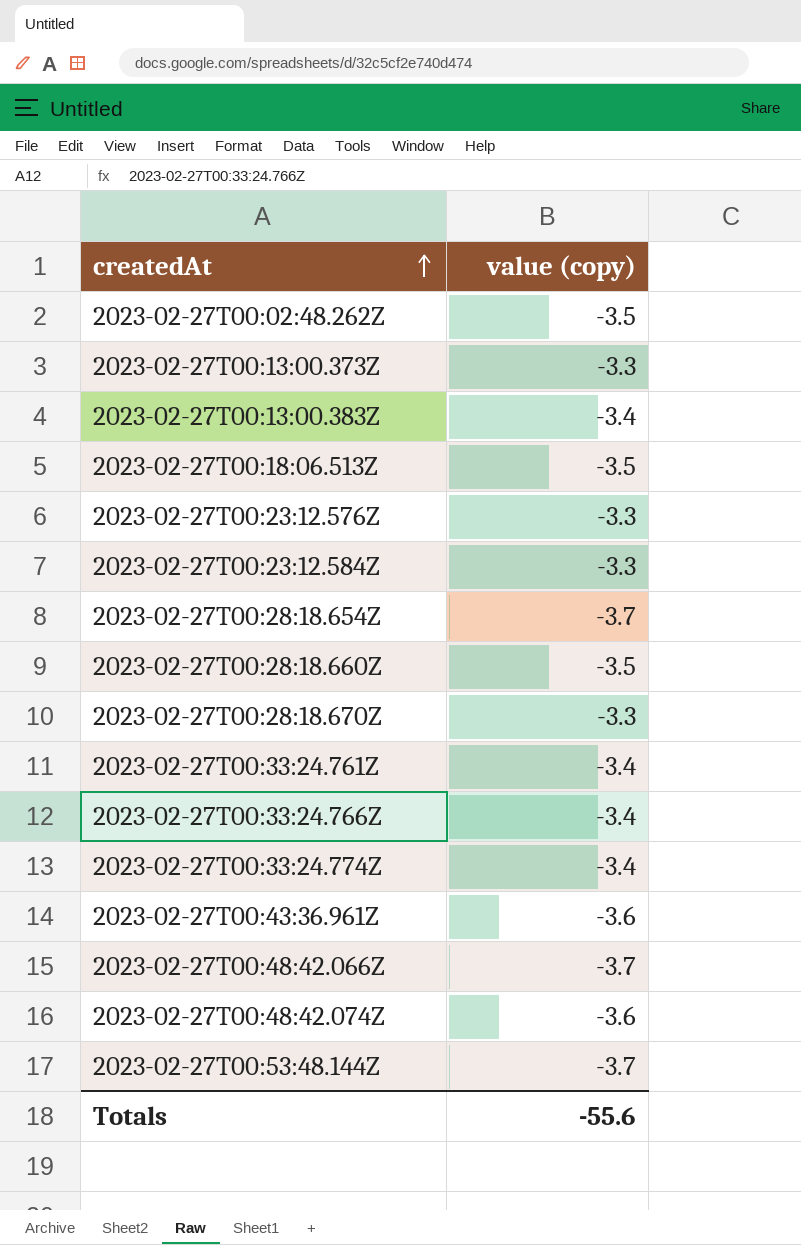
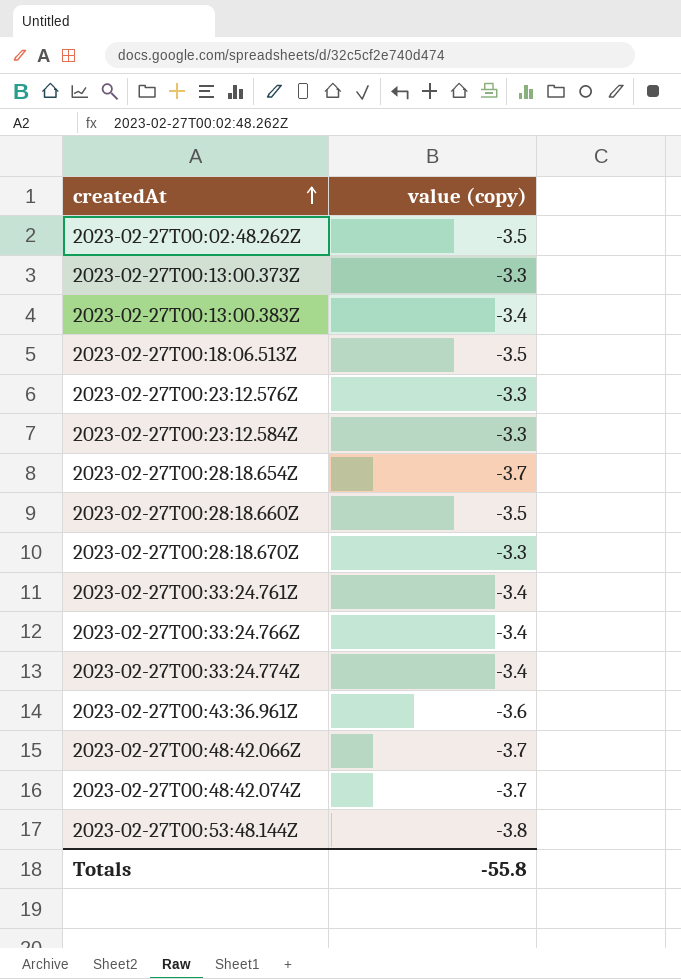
2023-02-27T00:48:42.074Z | value (copy): -3.6 -> -3.7
2023-02-27T00:53:48.144Z | value (copy): -3.7 -> -3.8
Totals | value (copy): -55.6 -> -55.8

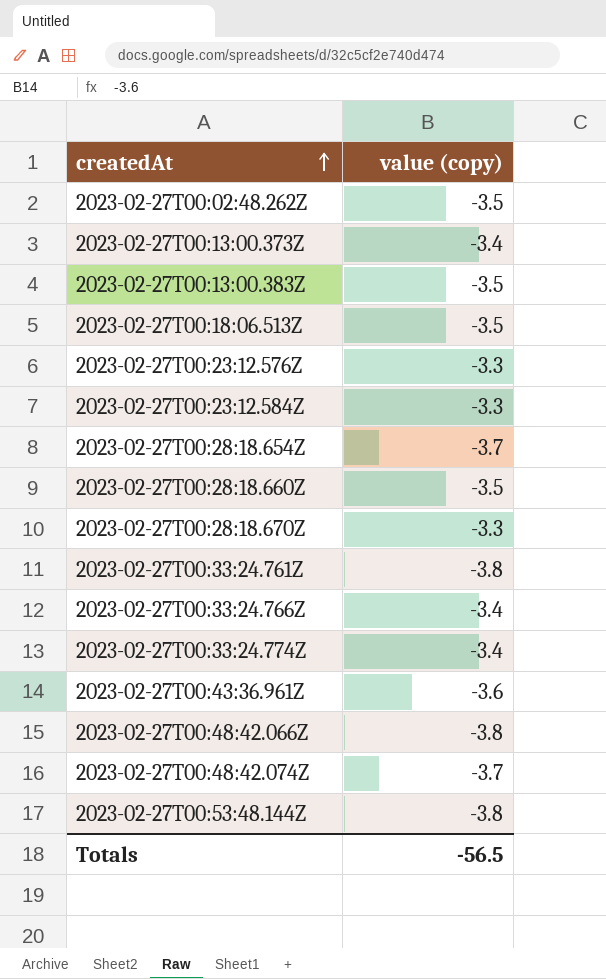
2023-02-27T00:13:00.373Z | value (copy): -3.3 -> -3.4
2023-02-27T00:13:00.383Z | value (copy): -3.4 -> -3.5
2023-02-27T00:33:24.761Z | value (copy): -3.4 -> -3.8
2023-02-27T00:48:42.066Z | value (copy): -3.7 -> -3.8
Totals | value (copy): -55.8 -> -56.5

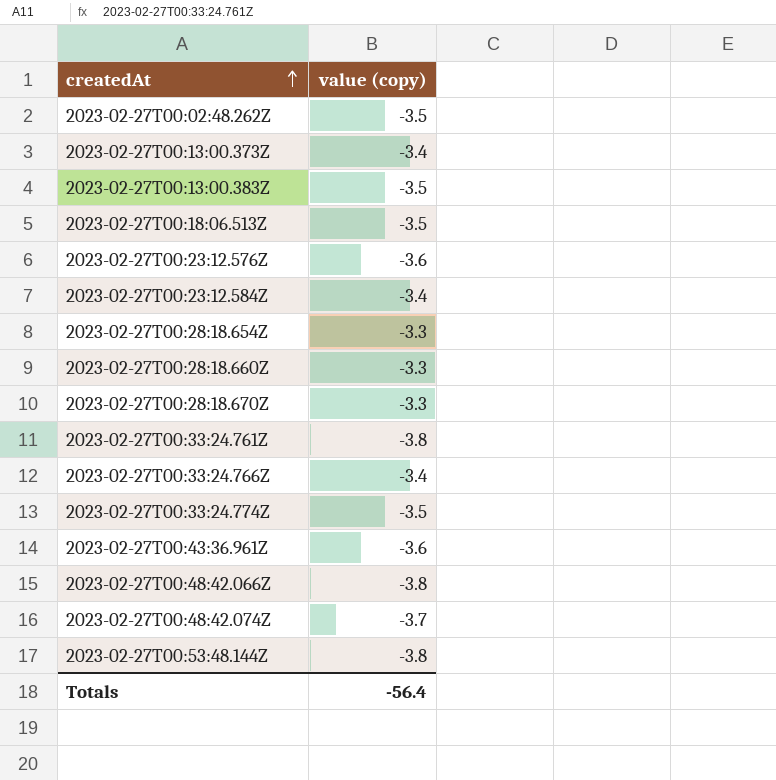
2023-02-27T00:23:12.576Z | value (copy): -3.3 -> -3.6
2023-02-27T00:23:12.584Z | value (copy): -3.3 -> -3.4
2023-02-27T00:28:18.654Z | value (copy): -3.7 -> -3.3
2023-02-27T00:28:18.660Z | value (copy): -3.5 -> -3.3
2023-02-27T00:33:24.774Z | value (copy): -3.4 -> -3.5
Totals | value (copy): -56.5 -> -56.4

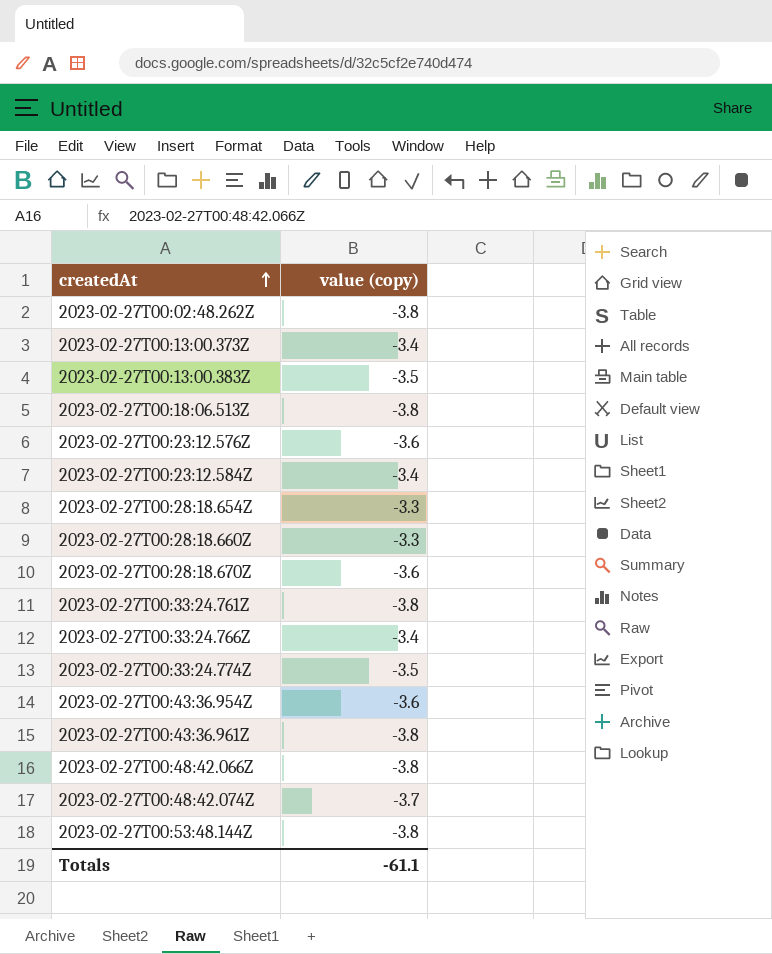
2023-02-27T00:02:48.262Z | value (copy): -3.5 -> -3.8
2023-02-27T00:18:06.513Z | value (copy): -3.5 -> -3.8
2023-02-27T00:28:18.670Z | value (copy): -3.3 -> -3.6
row 2023-02-27T00:43:36.954Z: none -> -3.6
2023-02-27T00:43:36.961Z | value (copy): -3.6 -> -3.8
Totals | value (copy): -56.4 -> -61.1

